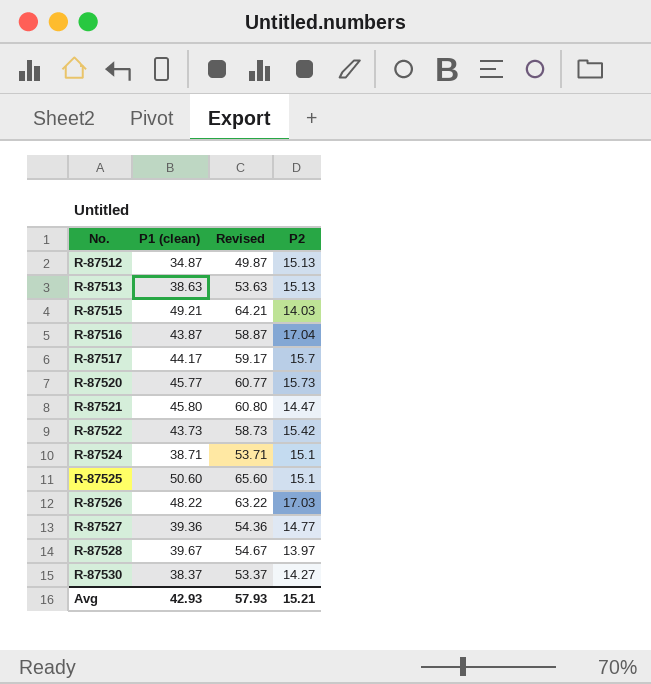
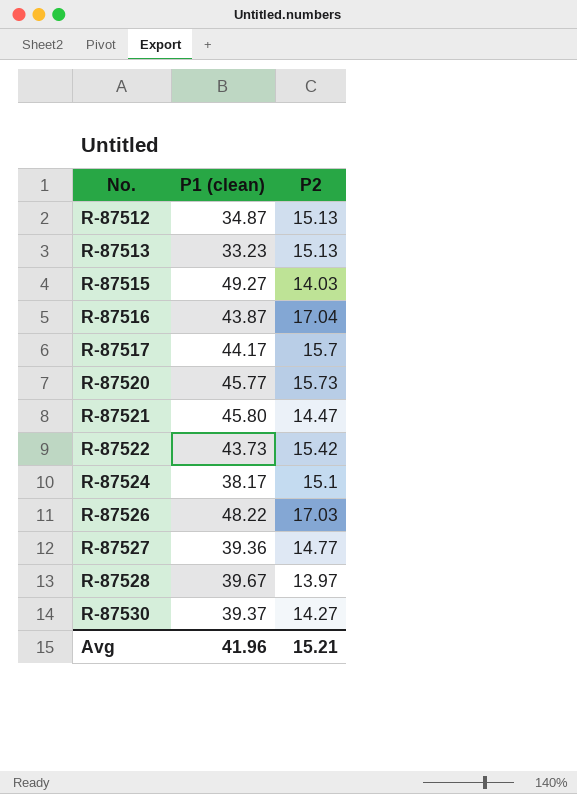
column Revised | formula: [P1 (clean)] + 15 -> none
row R-87525: 50.60 | 65.60 | 15.1 -> none
R-87513 | P1 (clean): 38.63 -> 33.23
R-87515 | P1 (clean): 49.21 -> 49.27
R-87524 | P1 (clean): 38.71 -> 38.17
R-87530 | P1 (clean): 38.37 -> 39.37
Avg | P1 (clean): 42.93 -> 41.96

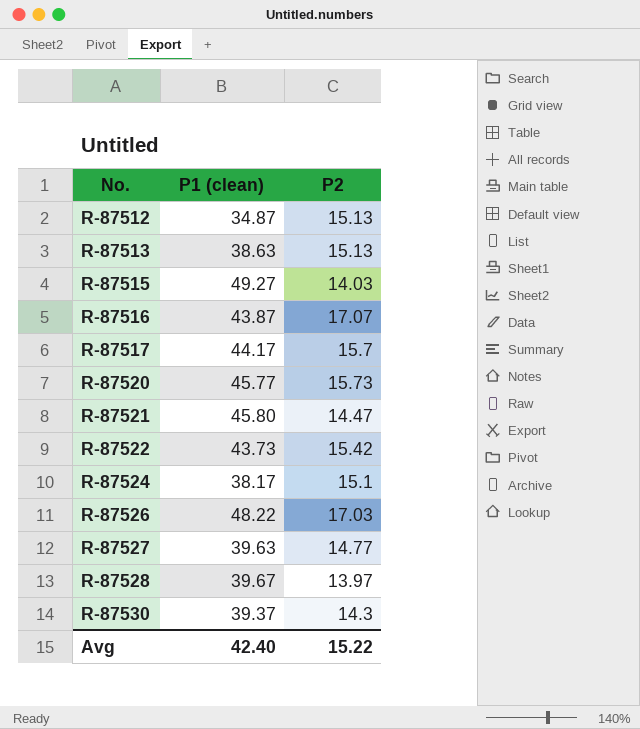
R-87513 | P1 (clean): 33.23 -> 38.63
R-87516 | P2: 17.04 -> 17.07
R-87527 | P1 (clean): 39.36 -> 39.63
R-87530 | P2: 14.27 -> 14.3
Avg | P1 (clean): 41.96 -> 42.40
Avg | P2: 15.21 -> 15.22

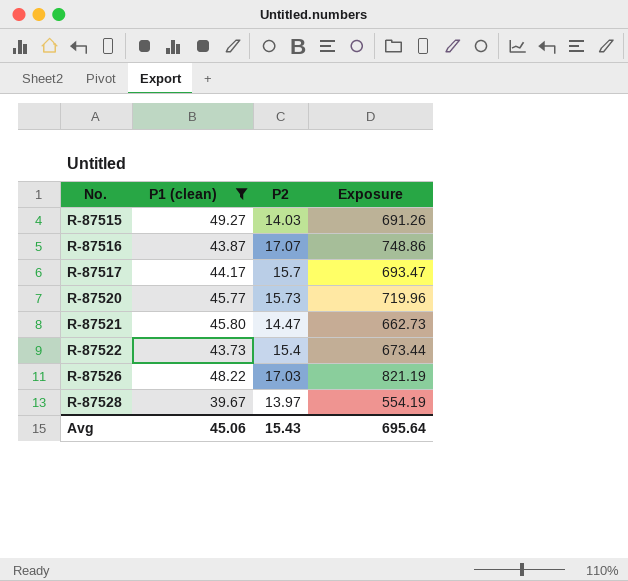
filter: none -> P1 (clean) >= 39.67
column Exposure | formula: none -> [P1 (clean)] * [P2]
R-87522 | P2: 15.42 -> 15.4
Avg | P1 (clean): 42.40 -> 45.06
Avg | P2: 15.22 -> 15.43

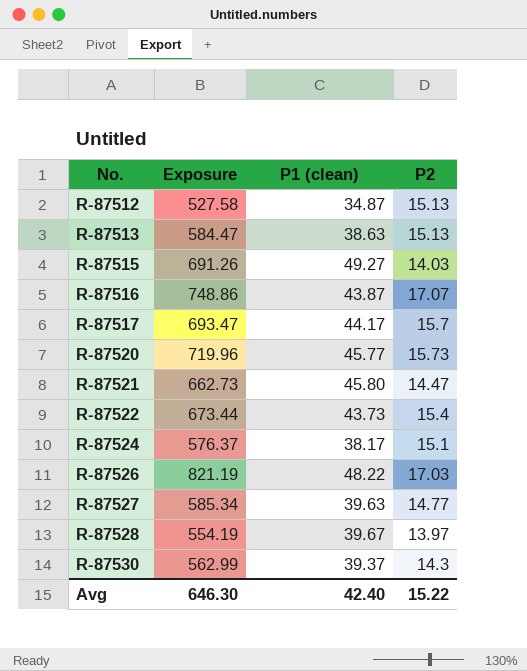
filter: P1 (clean) >= 39.67 -> none
column Exposure | position: 4 -> 2
Avg | Exposure: 695.64 -> 646.30
Avg | P1 (clean): 45.06 -> 42.40
Avg | P2: 15.43 -> 15.22

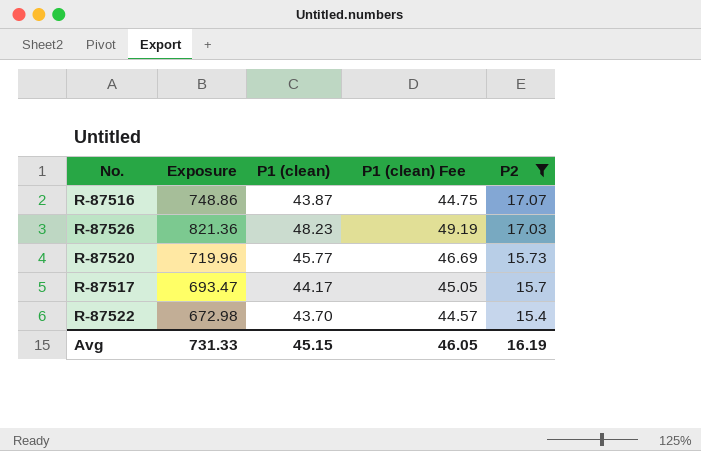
filter: none -> P2 >= 15.4
row order: No. ascending -> P2 descending
column P1 (clean) Fee | formula: none -> [P1 (clean)] * 1.02
R-87526 | Exposure: 821.19 -> 821.36
R-87526 | P1 (clean): 48.22 -> 48.23
R-87522 | Exposure: 673.44 -> 672.98
R-87522 | P1 (clean): 43.73 -> 43.70
Avg | Exposure: 646.30 -> 731.33
Avg | P1 (clean): 42.40 -> 45.15
Avg | P2: 15.22 -> 16.19

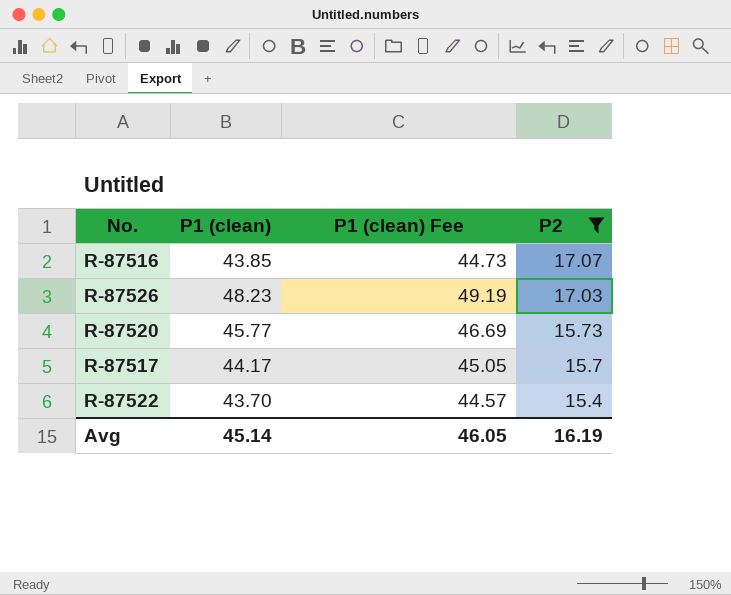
column Exposure | formula: [P1 (clean)] * [P2] -> none
R-87516 | P1 (clean): 43.87 -> 43.85
R-87516 | P1 (clean) Fee: 44.75 -> 44.73
Avg | P1 (clean): 45.15 -> 45.14

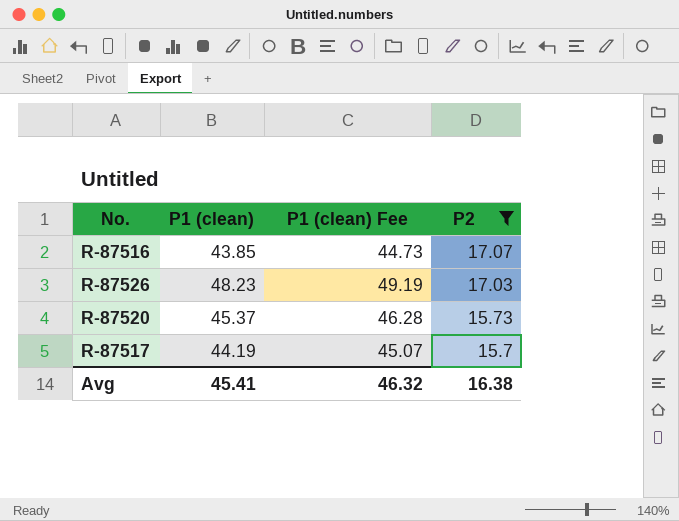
row R-87522: 43.70 | 44.57 | 15.4 -> none
R-87520 | P1 (clean): 45.77 -> 45.37
R-87520 | P1 (clean) Fee: 46.69 -> 46.28
R-87517 | P1 (clean): 44.17 -> 44.19
R-87517 | P1 (clean) Fee: 45.05 -> 45.07
Avg | P1 (clean): 45.14 -> 45.41
Avg | P1 (clean) Fee: 46.05 -> 46.32
Avg | P2: 16.19 -> 16.38

